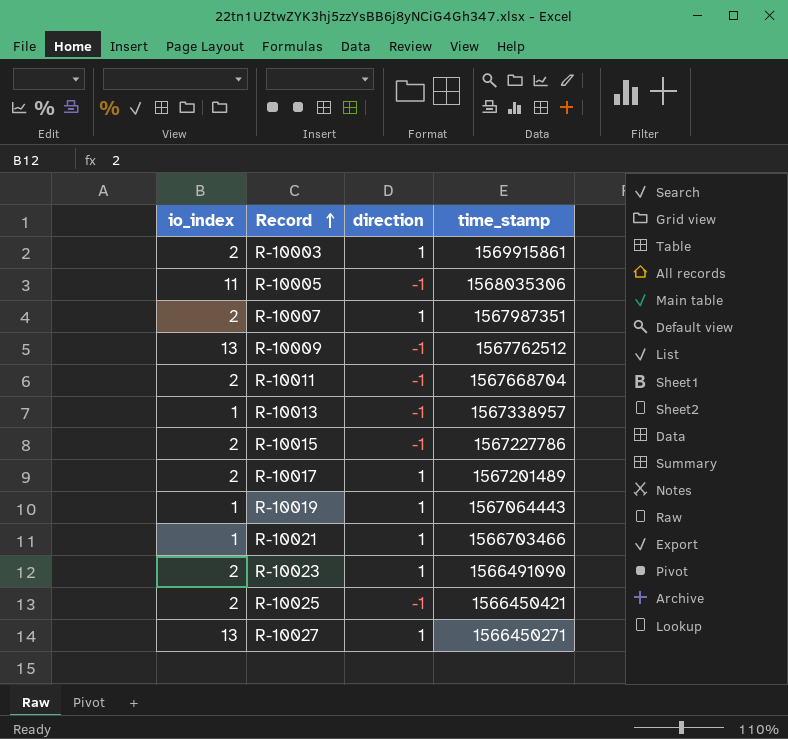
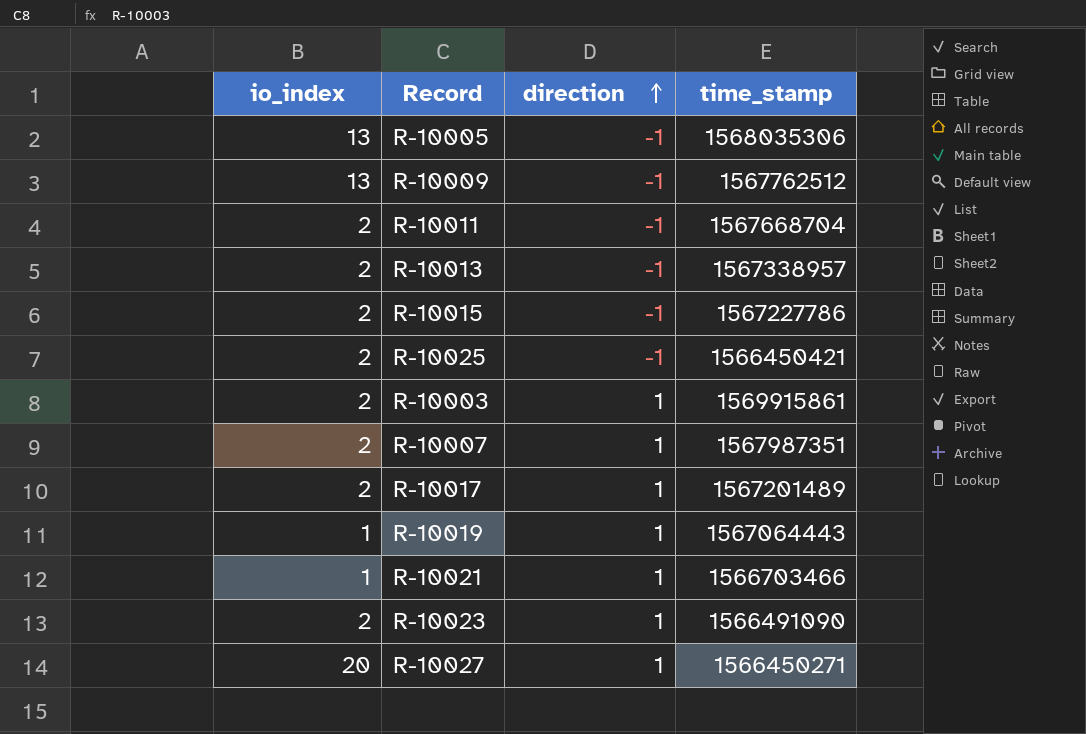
row order: Record ascending -> direction ascending
R-10005 | io_index: 11 -> 13
R-10013 | io_index: 1 -> 2
R-10027 | io_index: 13 -> 20

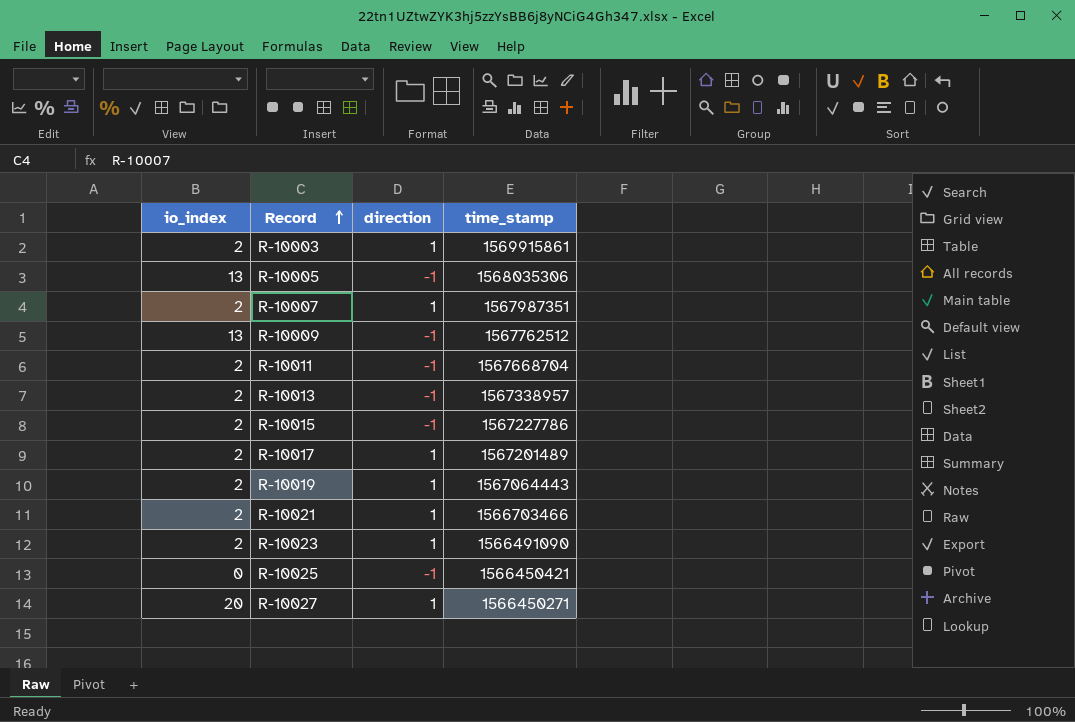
row order: direction ascending -> Record ascending
R-10019 | io_index: 1 -> 2
R-10021 | io_index: 1 -> 2
R-10025 | io_index: 2 -> 0

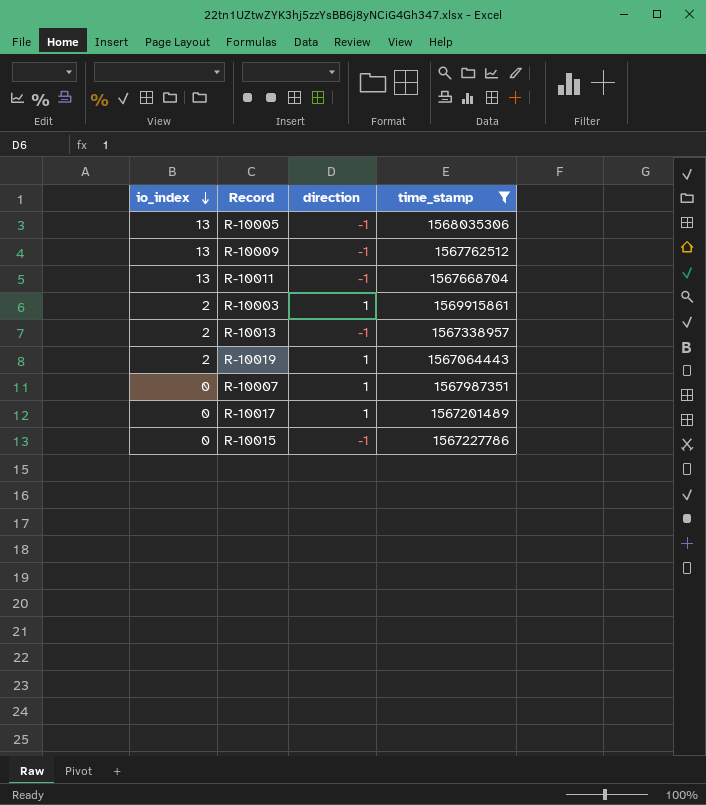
filter: none -> time_stamp >= 1567064443
row order: Record ascending -> io_index descending
R-10011 | io_index: 2 -> 13
R-10007 | io_index: 2 -> 0
R-10017 | io_index: 2 -> 0
R-10015 | io_index: 2 -> 0

